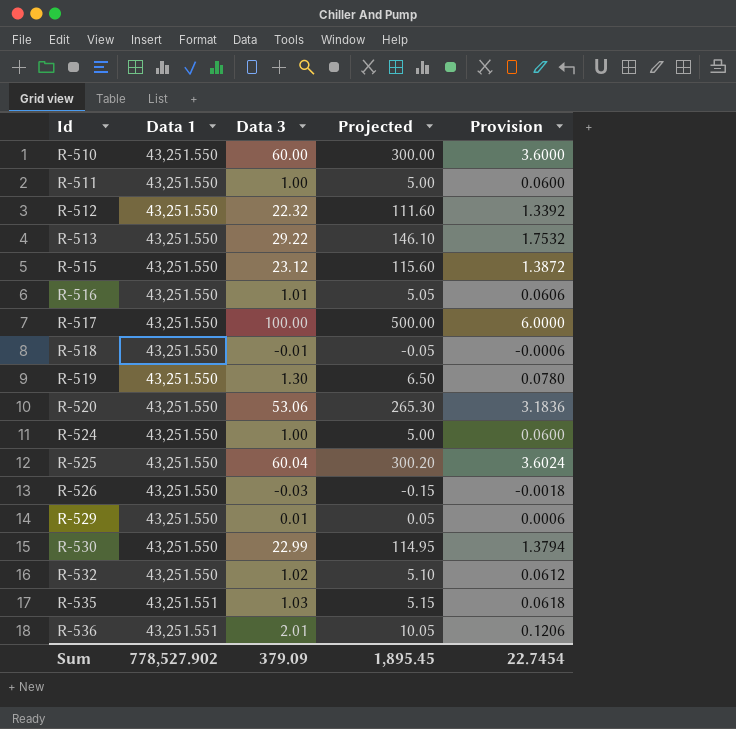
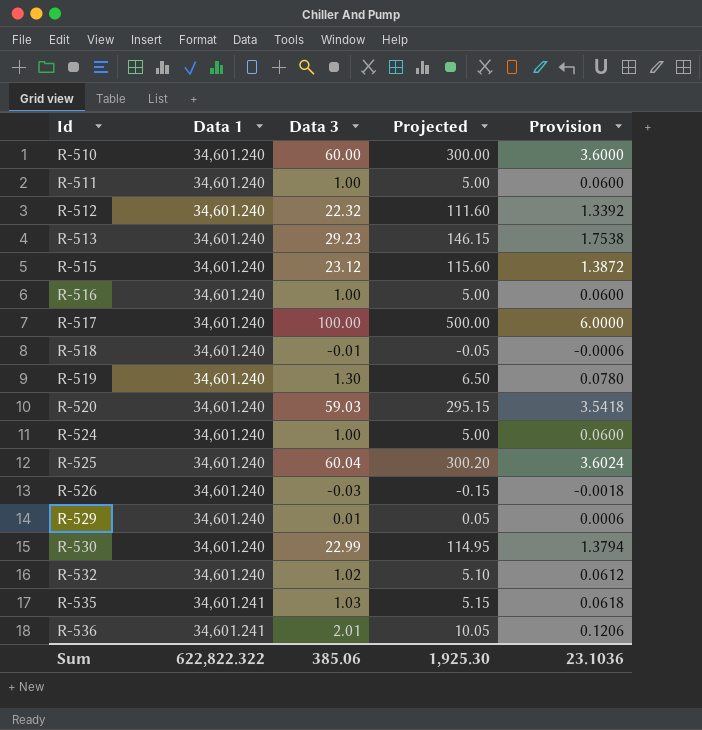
R-510 | Data 1: 43,251.550 -> 34,601.240
R-511 | Data 1: 43,251.550 -> 34,601.240
R-512 | Data 1: 43,251.550 -> 34,601.240
R-513 | Data 1: 43,251.550 -> 34,601.240
R-513 | Data 3: 29.22 -> 29.23
R-513 | Projected: 146.10 -> 146.15
R-513 | Provision: 1.7532 -> 1.7538
R-515 | Data 1: 43,251.550 -> 34,601.240
R-516 | Data 1: 43,251.550 -> 34,601.240
R-516 | Data 3: 1.01 -> 1.00
R-516 | Projected: 5.05 -> 5.00
R-516 | Provision: 0.0606 -> 0.0600
R-517 | Data 1: 43,251.550 -> 34,601.240
R-518 | Data 1: 43,251.550 -> 34,601.240
R-519 | Data 1: 43,251.550 -> 34,601.240
R-520 | Data 1: 43,251.550 -> 34,601.240
R-520 | Data 3: 53.06 -> 59.03
R-520 | Projected: 265.30 -> 295.15
R-520 | Provision: 3.1836 -> 3.5418
R-524 | Data 1: 43,251.550 -> 34,601.240
R-525 | Data 1: 43,251.550 -> 34,601.240
R-526 | Data 1: 43,251.550 -> 34,601.240
R-529 | Data 1: 43,251.550 -> 34,601.240
R-530 | Data 1: 43,251.550 -> 34,601.240
R-532 | Data 1: 43,251.550 -> 34,601.240
R-535 | Data 1: 43,251.551 -> 34,601.241
R-536 | Data 1: 43,251.551 -> 34,601.241
Sum | Data 1: 778,527.902 -> 622,822.322
Sum | Data 3: 379.09 -> 385.06
Sum | Projected: 1,895.45 -> 1,925.30
Sum | Provision: 22.7454 -> 23.1036

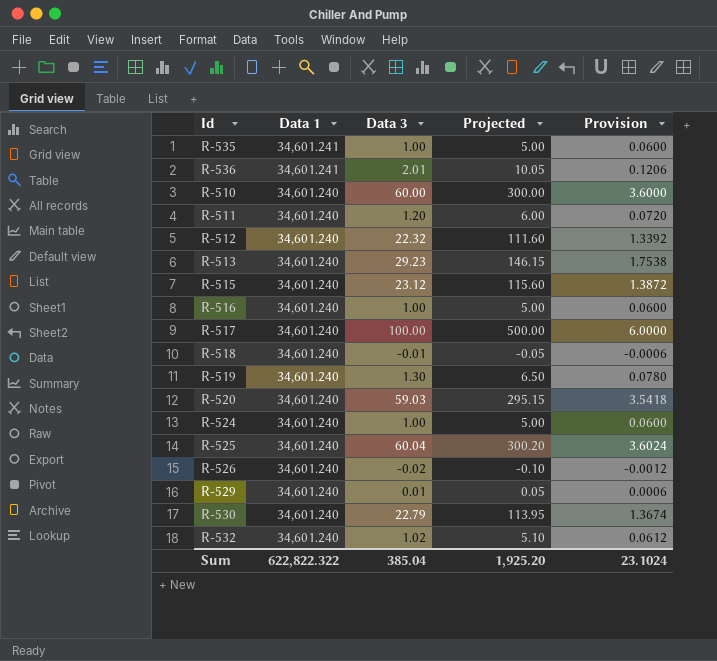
row order: Id ascending -> Data 1 descending
R-535 | Data 3: 1.03 -> 1.00
R-535 | Projected: 5.15 -> 5.00
R-535 | Provision: 0.0618 -> 0.0600
R-511 | Data 3: 1.00 -> 1.20
R-511 | Projected: 5.00 -> 6.00
R-511 | Provision: 0.0600 -> 0.0720
R-526 | Data 3: -0.03 -> -0.02
R-526 | Projected: -0.15 -> -0.10
R-526 | Provision: -0.0018 -> -0.0012
R-530 | Data 3: 22.99 -> 22.79
R-530 | Projected: 114.95 -> 113.95
R-530 | Provision: 1.3794 -> 1.3674
Sum | Data 3: 385.06 -> 385.04
Sum | Projected: 1,925.30 -> 1,925.20
Sum | Provision: 23.1036 -> 23.1024

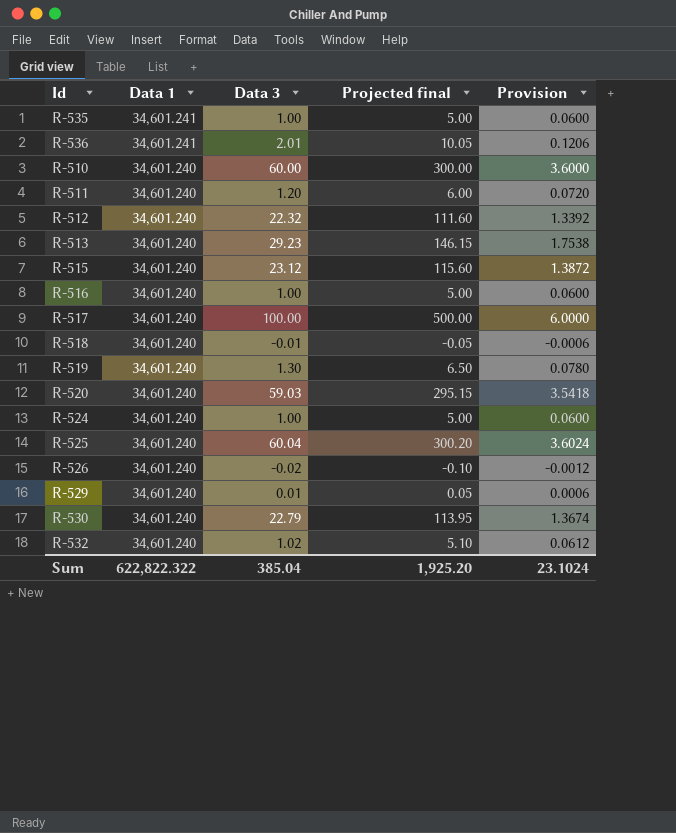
column name: Projected -> Projected final

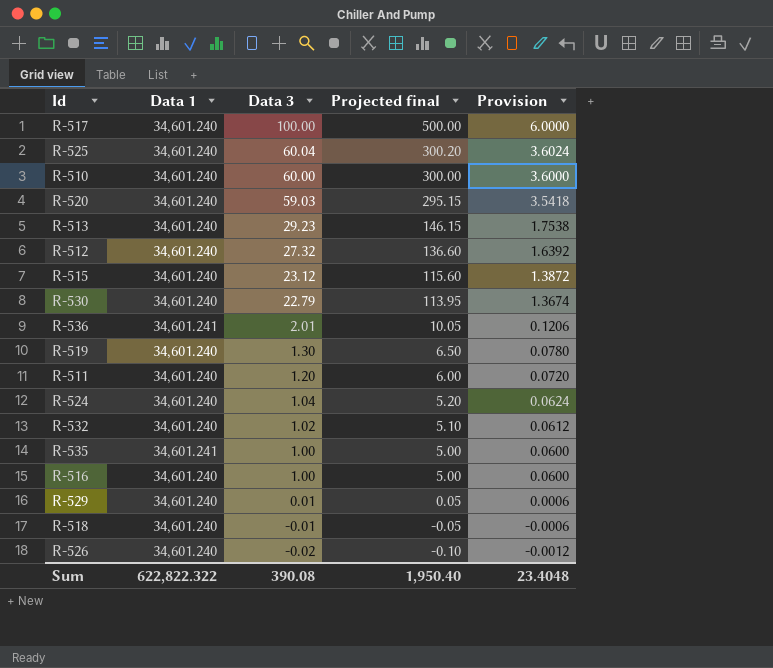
row order: Data 1 descending -> Data 3 descending
R-512 | Data 3: 22.32 -> 27.32
R-512 | Projected final: 111.60 -> 136.60
R-512 | Provision: 1.3392 -> 1.6392
R-524 | Data 3: 1.00 -> 1.04
R-524 | Projected final: 5.00 -> 5.20
R-524 | Provision: 0.0600 -> 0.0624
Sum | Data 3: 385.04 -> 390.08
Sum | Projected final: 1,925.20 -> 1,950.40
Sum | Provision: 23.1024 -> 23.4048

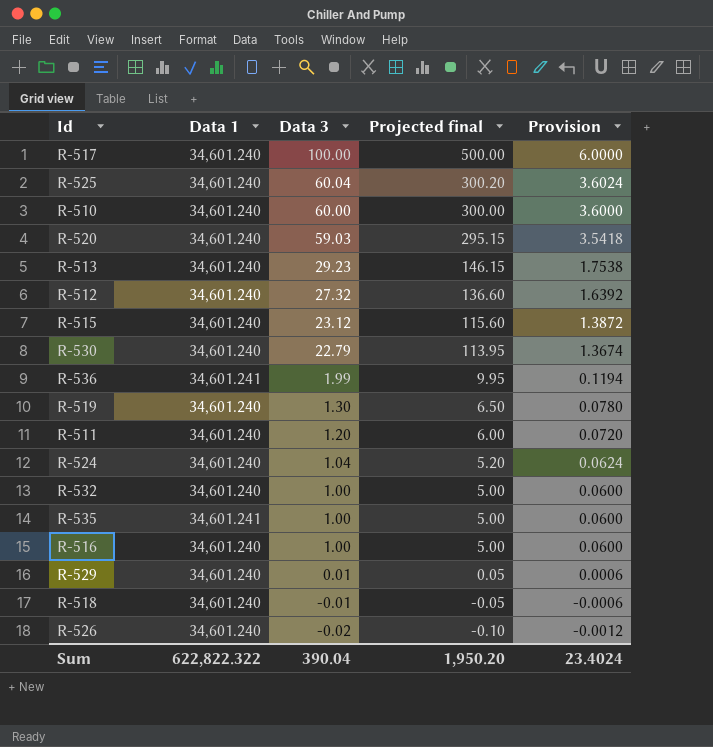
R-536 | Data 3: 2.01 -> 1.99
R-536 | Projected final: 10.05 -> 9.95
R-536 | Provision: 0.1206 -> 0.1194
R-532 | Data 3: 1.02 -> 1.00
R-532 | Projected final: 5.10 -> 5.00
R-532 | Provision: 0.0612 -> 0.0600
Sum | Data 3: 390.08 -> 390.04
Sum | Projected final: 1,950.40 -> 1,950.20
Sum | Provision: 23.4048 -> 23.4024

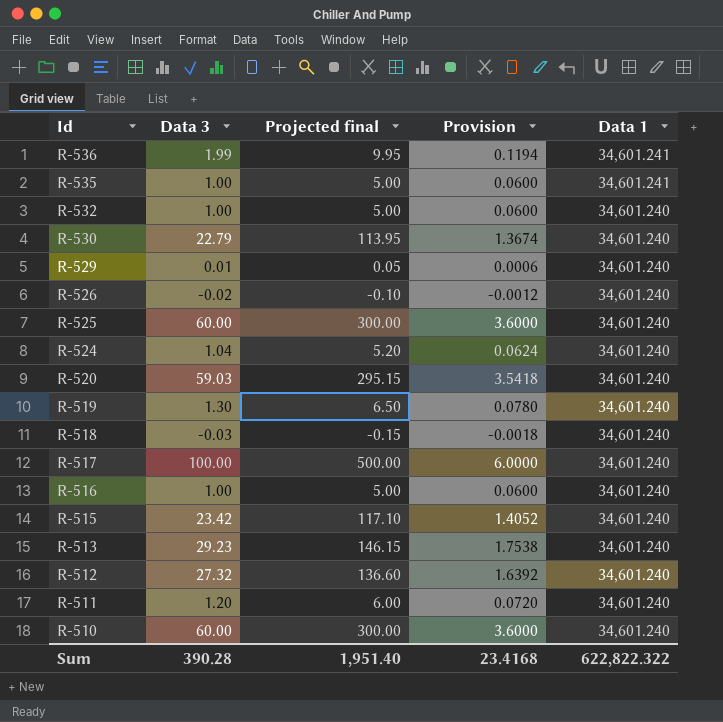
row order: Data 3 descending -> Id descending
column Data 1 | position: 2 -> 5
R-525 | Data 3: 60.04 -> 60.00
R-525 | Projected final: 300.20 -> 300.00
R-525 | Provision: 3.6024 -> 3.6000
R-518 | Data 3: -0.01 -> -0.03
R-518 | Projected final: -0.05 -> -0.15
R-518 | Provision: -0.0006 -> -0.0018
R-515 | Data 3: 23.12 -> 23.42
R-515 | Projected final: 115.60 -> 117.10
R-515 | Provision: 1.3872 -> 1.4052
Sum | Data 3: 390.04 -> 390.28
Sum | Projected final: 1,950.20 -> 1,951.40
Sum | Provision: 23.4024 -> 23.4168

